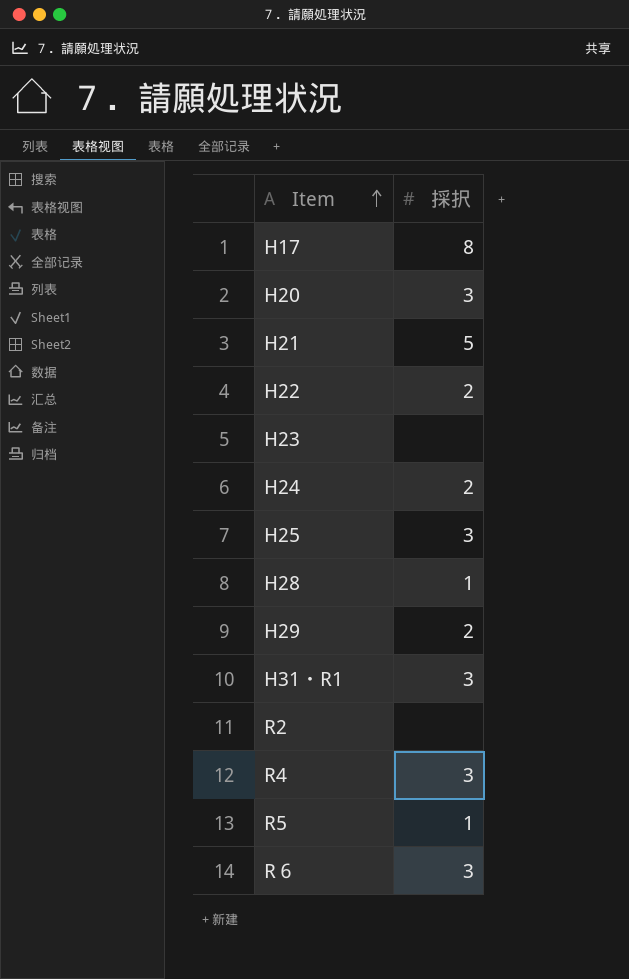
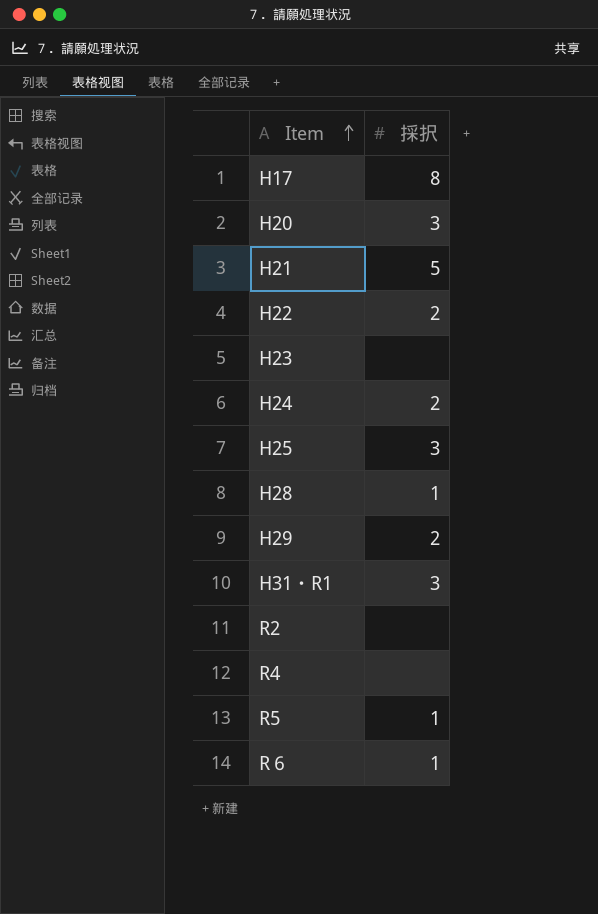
R4 | 採択: 3 -> none
R６ | 採択: 3 -> 1

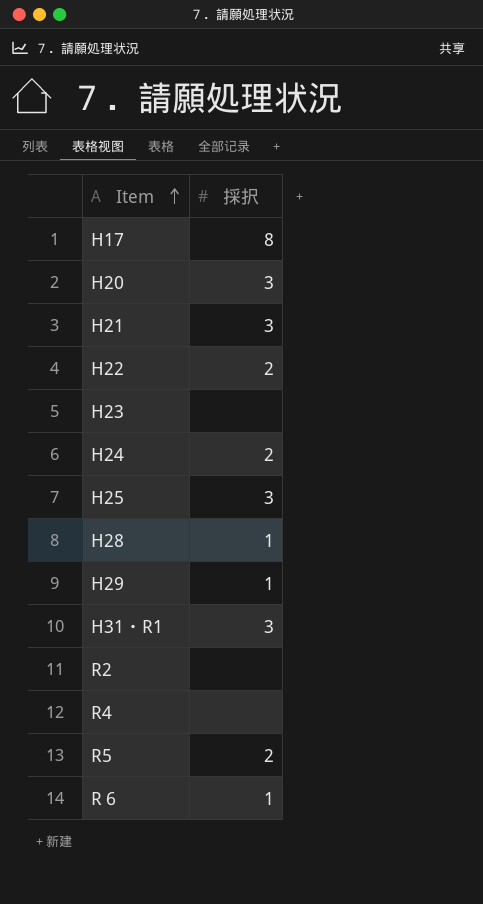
H21 | 採択: 5 -> 3
H29 | 採択: 2 -> 1
R5 | 採択: 1 -> 2

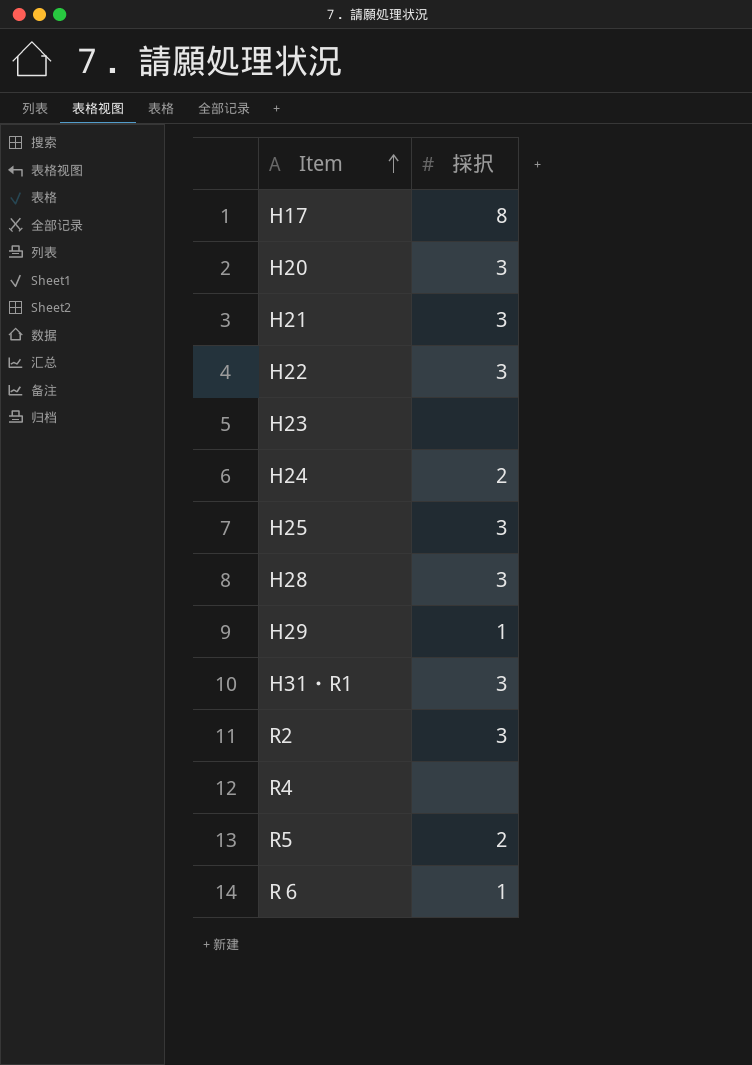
H22 | 採択: 2 -> 3
H28 | 採択: 1 -> 3
R2 | 採択: none -> 3

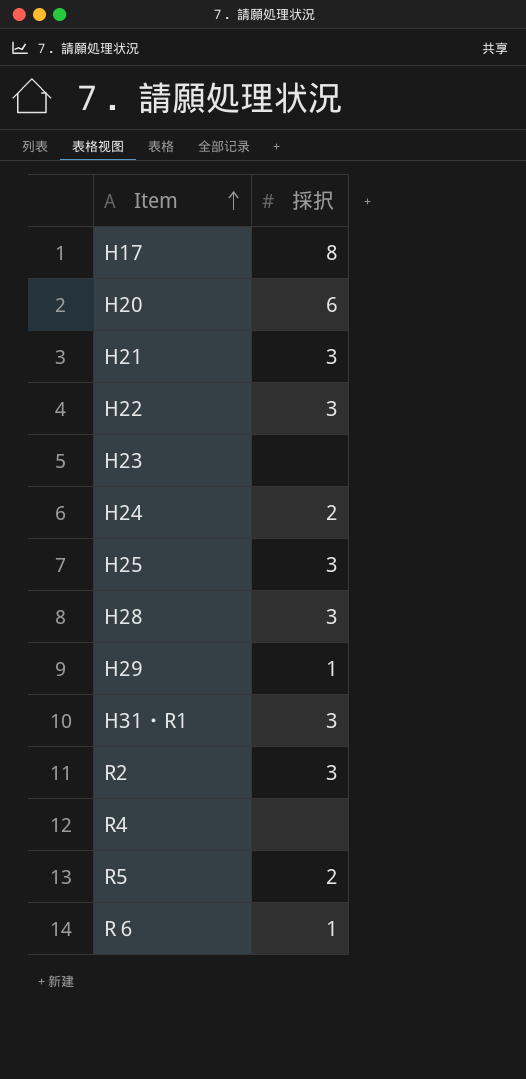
H20 | 採択: 3 -> 6

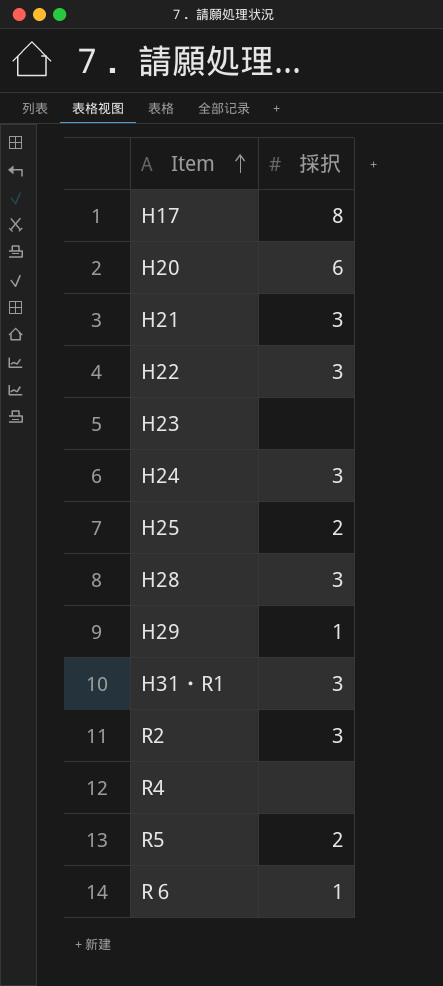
H24 | 採択: 2 -> 3
H25 | 採択: 3 -> 2

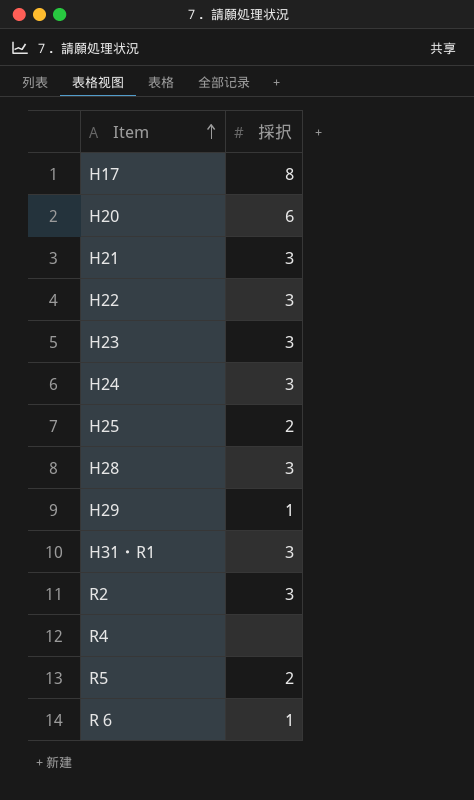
H23 | 採択: none -> 3

